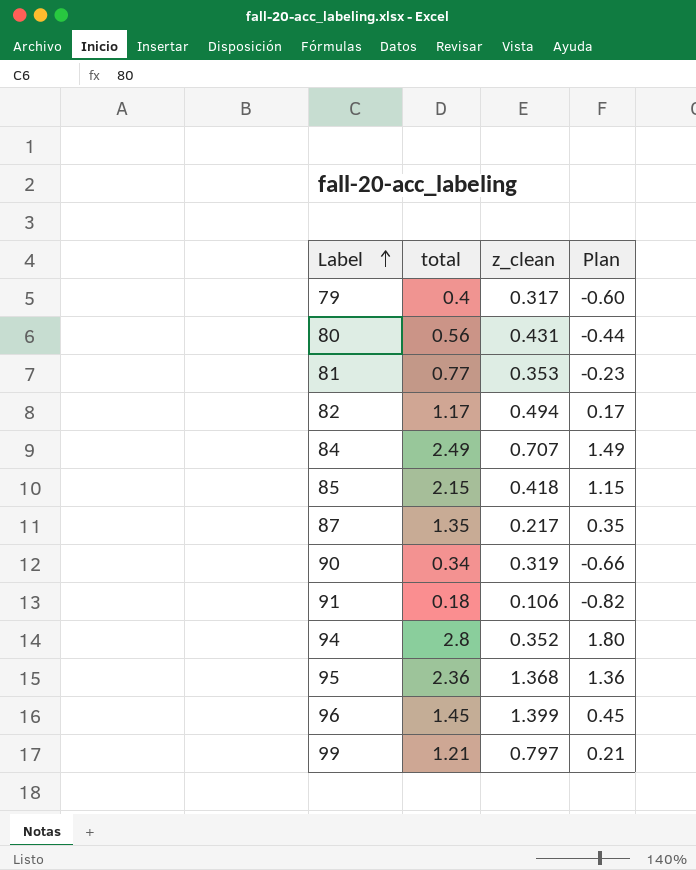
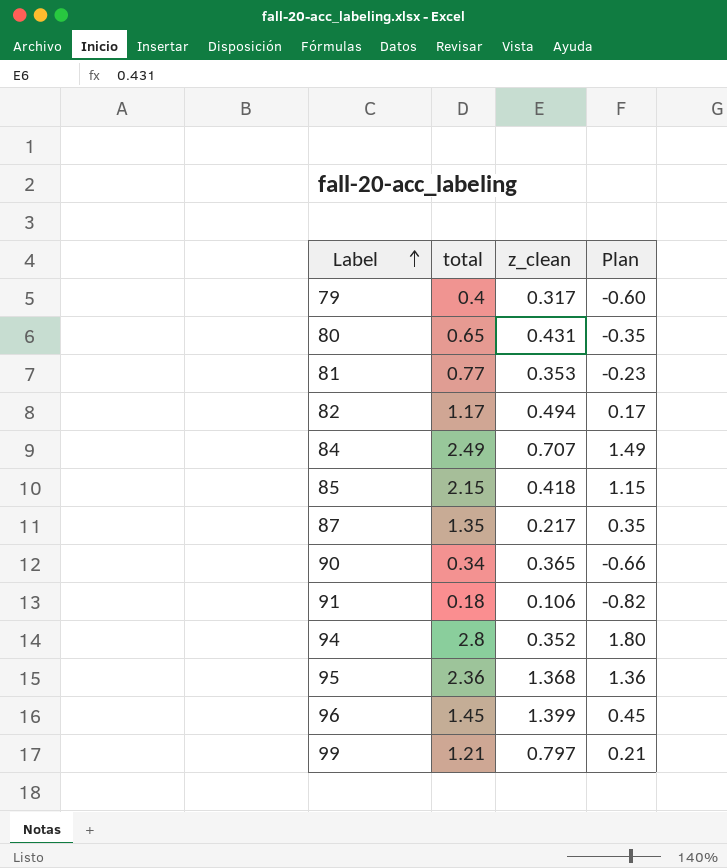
80 | total: 0.56 -> 0.65
80 | Plan: -0.44 -> -0.35
90 | z_clean: 0.319 -> 0.365

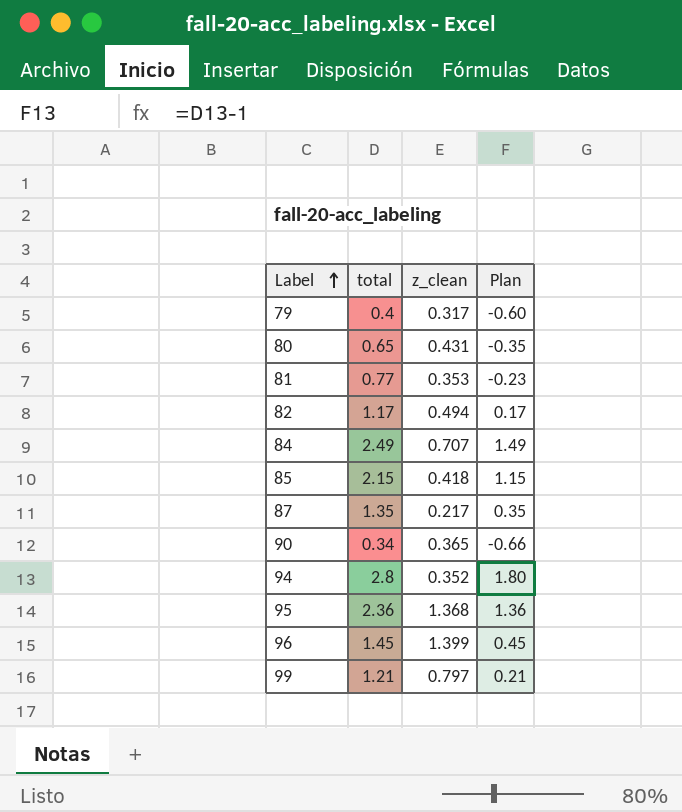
row 91: 0.18 | 0.106 | -0.82 -> none

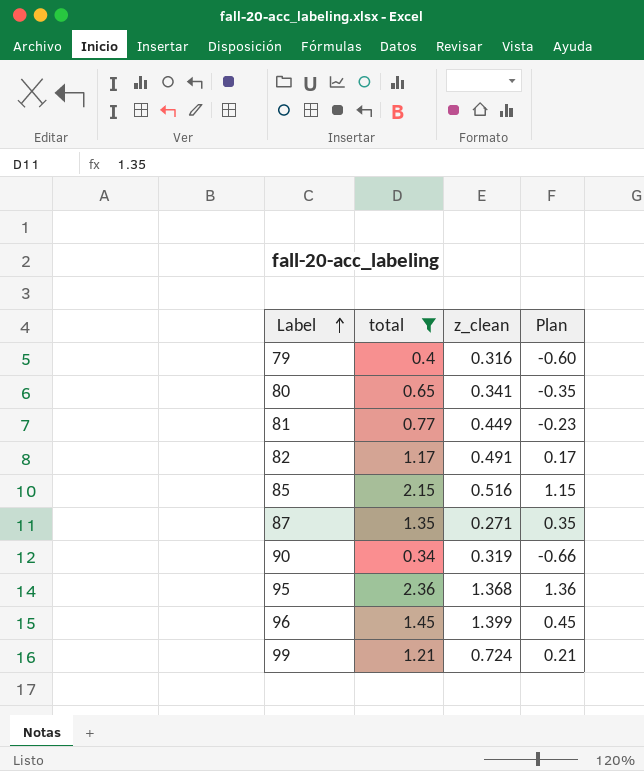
filter: none -> total <= 2.36
79 | z_clean: 0.317 -> 0.316
80 | z_clean: 0.431 -> 0.341
81 | z_clean: 0.353 -> 0.449
82 | z_clean: 0.494 -> 0.491
85 | z_clean: 0.418 -> 0.516
87 | z_clean: 0.217 -> 0.271
90 | z_clean: 0.365 -> 0.319
99 | z_clean: 0.797 -> 0.724

